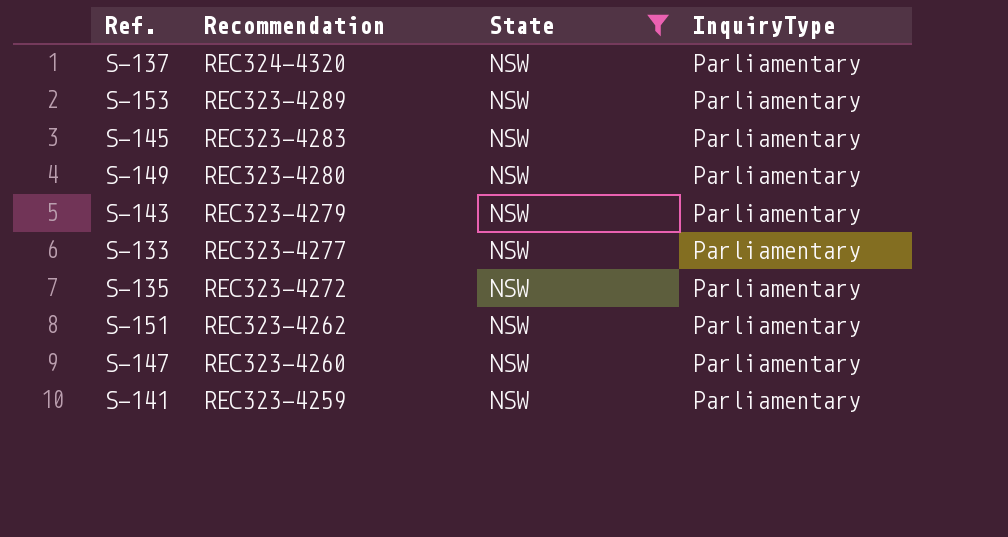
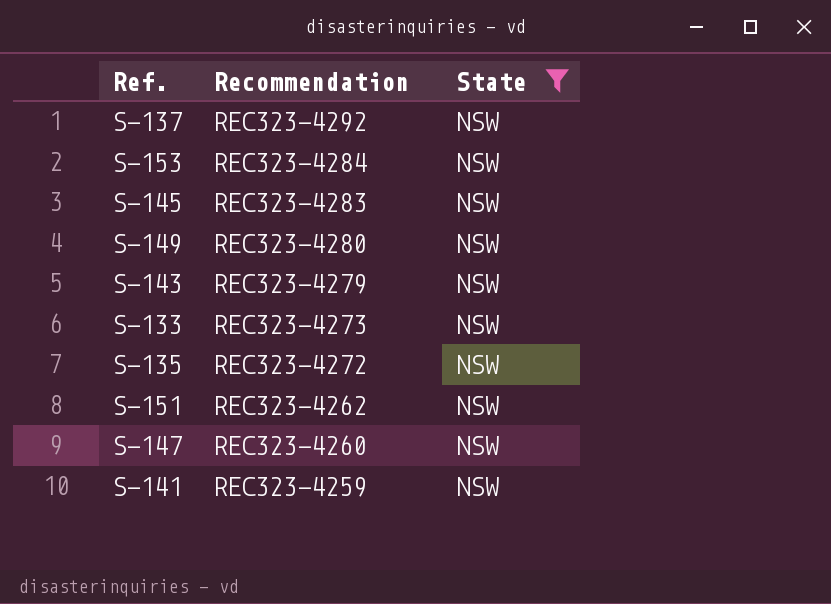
column InquiryType | position: 4 -> none
S-137 | Recommendation: REC324-4320 -> REC323-4292
S-153 | Recommendation: REC323-4289 -> REC323-4284
S-133 | Recommendation: REC323-4277 -> REC323-4273

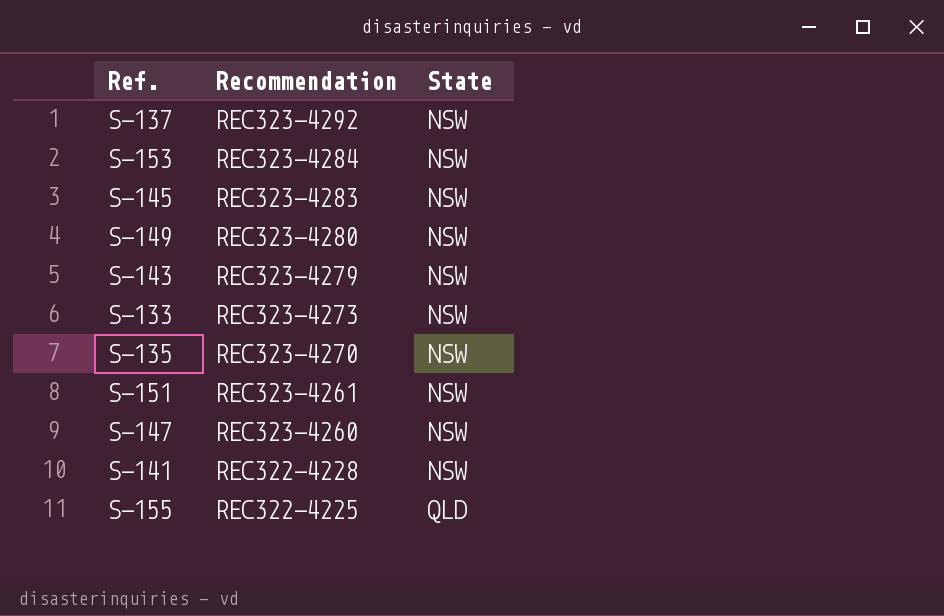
filter: State = NSW -> none
S-135 | Recommendation: REC323-4272 -> REC323-4270
S-151 | Recommendation: REC323-4262 -> REC323-4261
S-141 | Recommendation: REC323-4259 -> REC322-4228

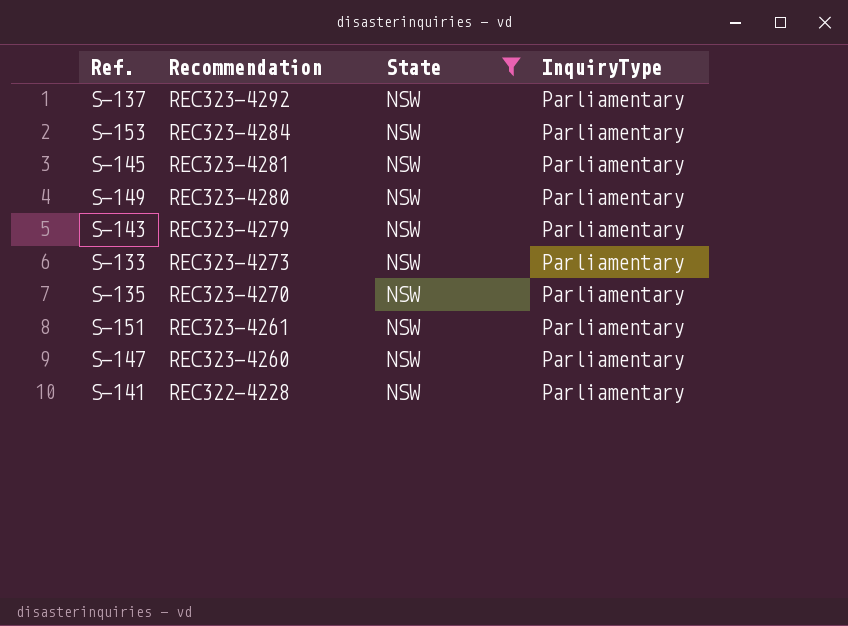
filter: none -> State = NSW
column InquiryType | position: none -> 4
S-145 | Recommendation: REC323-4283 -> REC323-4281

